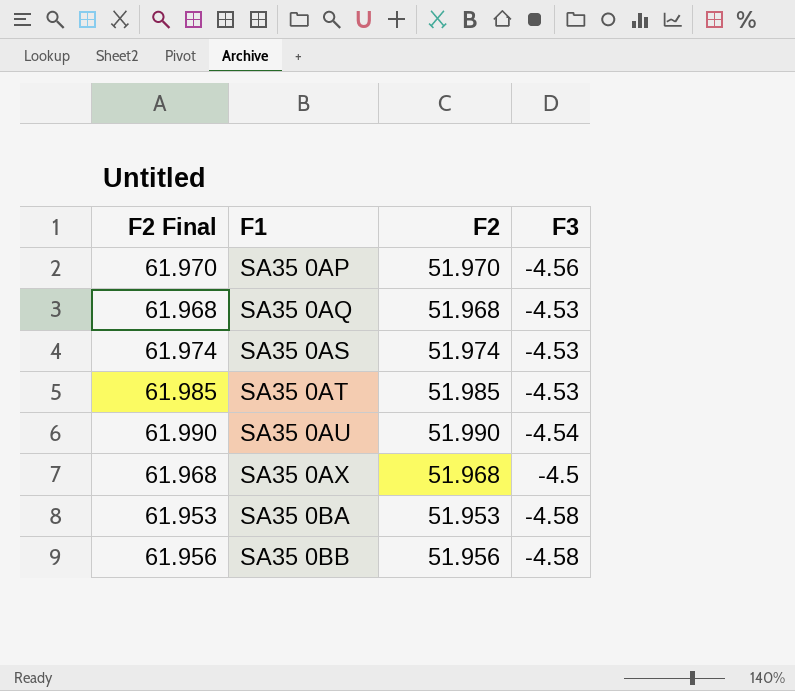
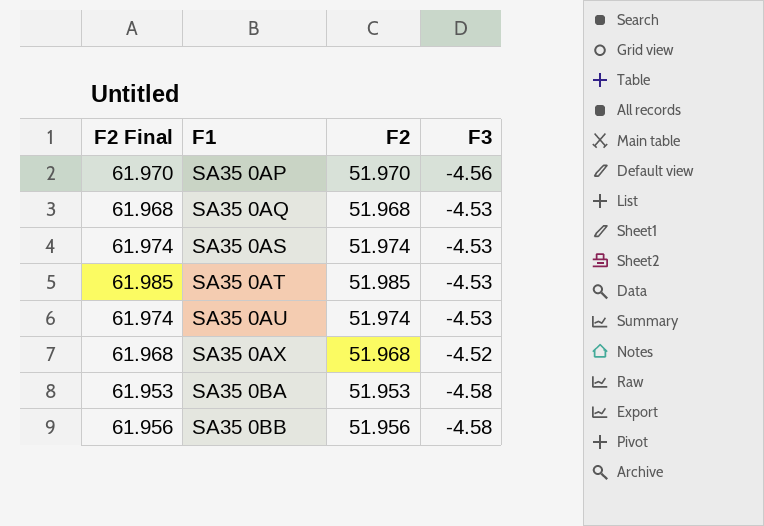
SA35 0AU | F2 Final: 61.990 -> 61.974
SA35 0AU | F2: 51.990 -> 51.974
SA35 0AU | F3: -4.54 -> -4.53
SA35 0AX | F3: -4.5 -> -4.52

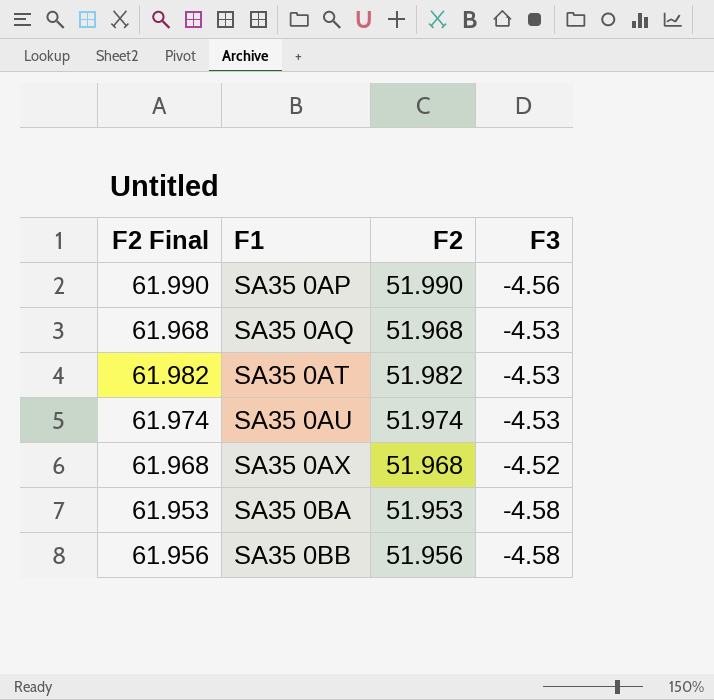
row SA35 0AS: 61.974 | 51.974 | -4.53 -> none
SA35 0AP | F2 Final: 61.970 -> 61.990
SA35 0AP | F2: 51.970 -> 51.990
SA35 0AT | F2 Final: 61.985 -> 61.982
SA35 0AT | F2: 51.985 -> 51.982

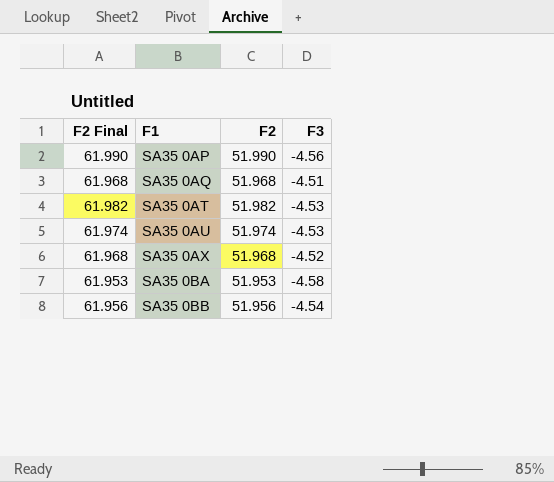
SA35 0AQ | F3: -4.53 -> -4.51
SA35 0BB | F3: -4.58 -> -4.54

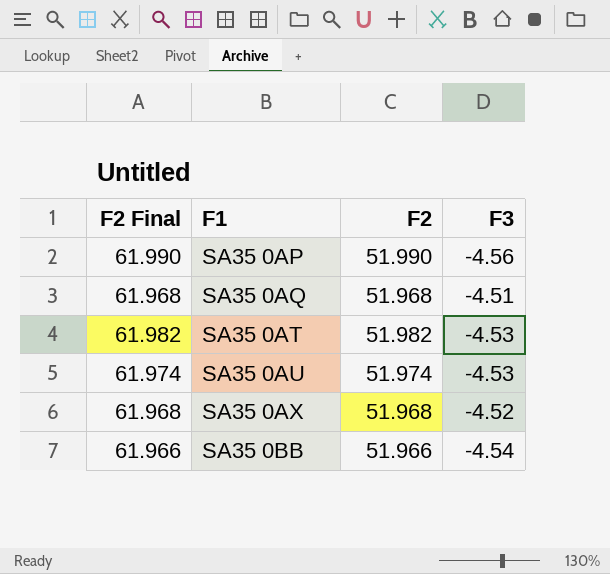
row SA35 0BA: 61.953 | 51.953 | -4.58 -> none
SA35 0BB | F2 Final: 61.956 -> 61.966
SA35 0BB | F2: 51.956 -> 51.966

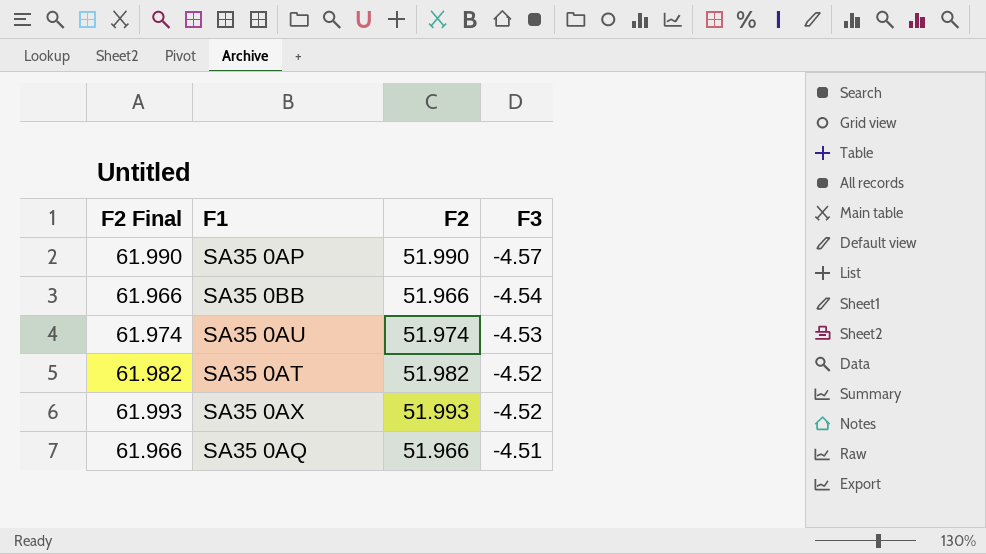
row order: F1 ascending -> F3 ascending
SA35 0AP | F3: -4.56 -> -4.57
SA35 0AT | F3: -4.53 -> -4.52
SA35 0AX | F2 Final: 61.968 -> 61.993
SA35 0AX | F2: 51.968 -> 51.993
SA35 0AQ | F2 Final: 61.968 -> 61.966
SA35 0AQ | F2: 51.968 -> 51.966

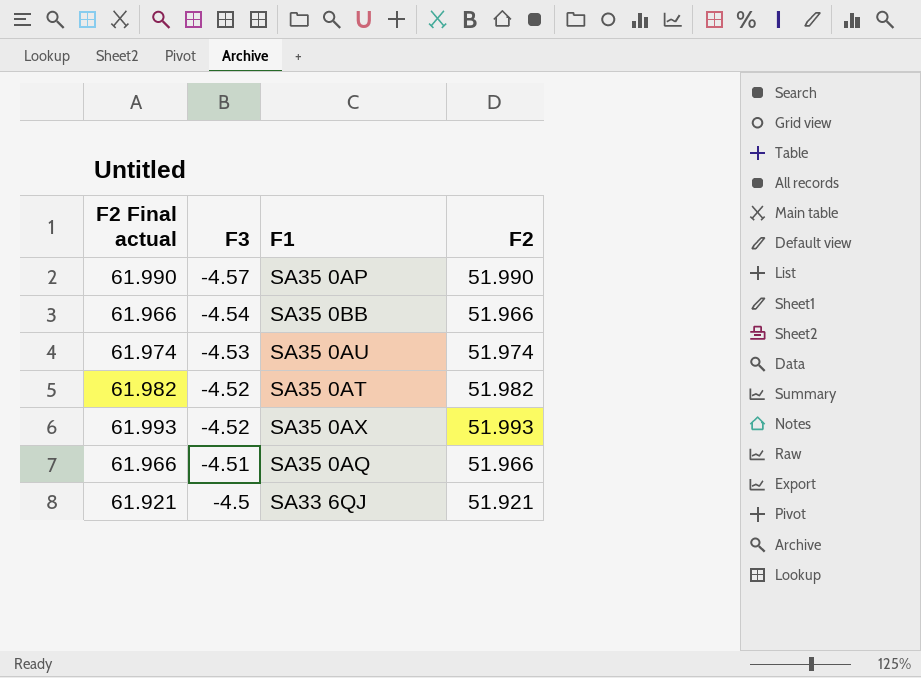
column name: F2 Final -> F2 Final actual
column F3 | position: 4 -> 2
row SA33 6QJ: none -> 61.921 | -4.5 | 51.921

